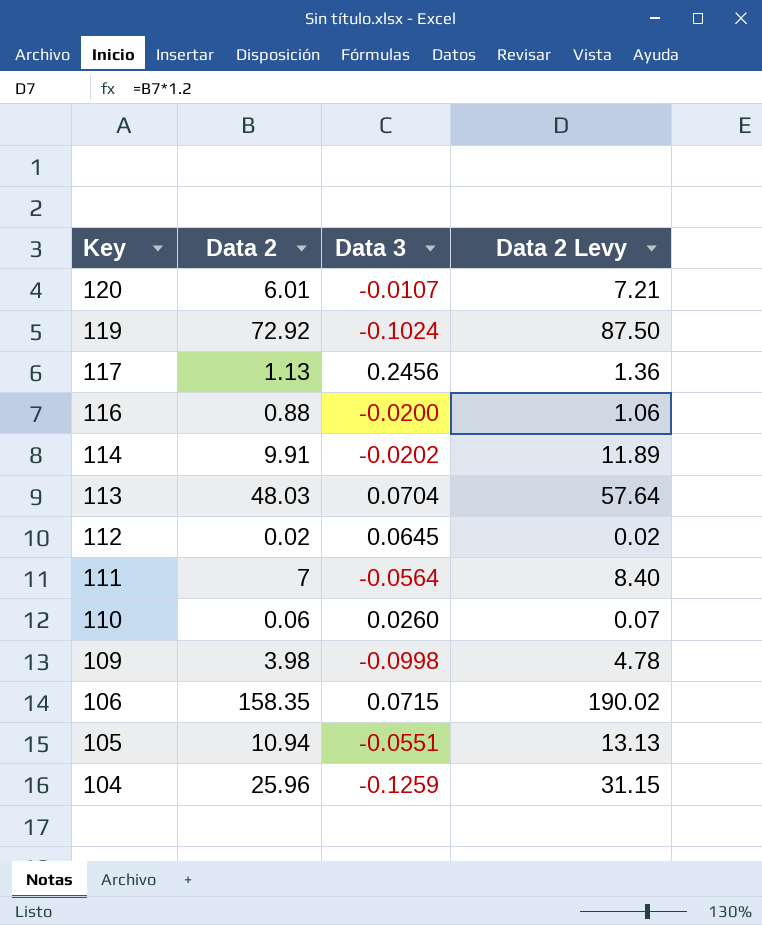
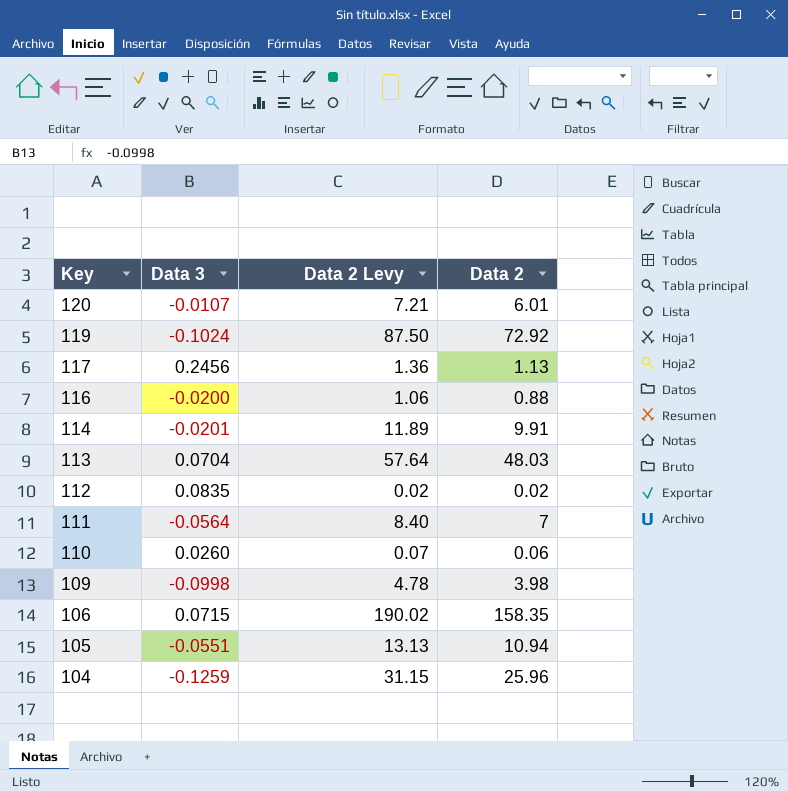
column Data 2 | position: 2 -> 4
114 | Data 3: -0.0202 -> -0.0201
112 | Data 3: 0.0645 -> 0.0835

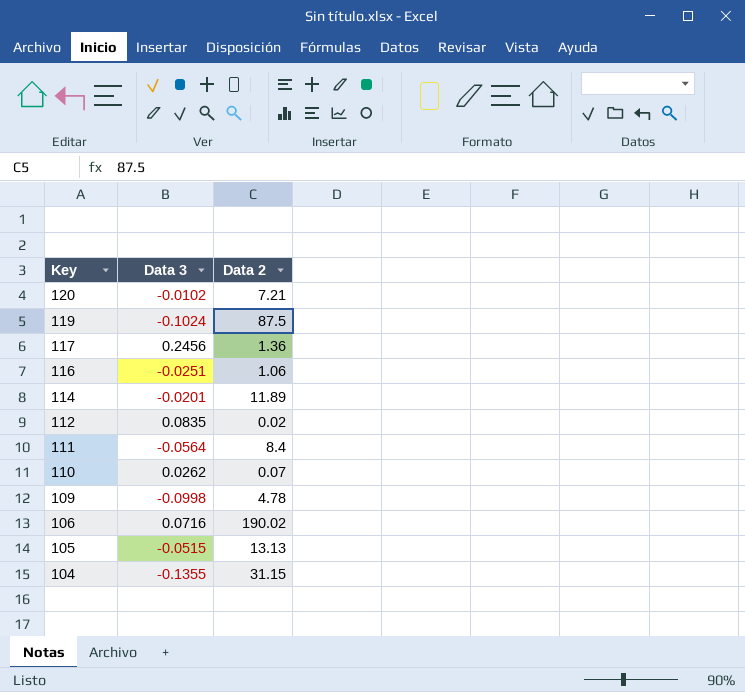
column Data 2 Levy | formula: [Data 2] * 1.2 -> none
row 113: 0.0704 | 57.64 | 48.03 -> none
120 | Data 3: -0.0107 -> -0.0102
120 | Data 2: 6.01 -> 7.21
119 | Data 2: 72.92 -> 87.5
117 | Data 2: 1.13 -> 1.36
116 | Data 3: -0.0200 -> -0.0251
116 | Data 2: 0.88 -> 1.06
114 | Data 2: 9.91 -> 11.89
111 | Data 2: 7 -> 8.4
110 | Data 3: 0.0260 -> 0.0262
110 | Data 2: 0.06 -> 0.07
109 | Data 2: 3.98 -> 4.78
106 | Data 3: 0.0715 -> 0.0716
106 | Data 2: 158.35 -> 190.02
105 | Data 3: -0.0551 -> -0.0515
105 | Data 2: 10.94 -> 13.13
104 | Data 3: -0.1259 -> -0.1355
104 | Data 2: 25.96 -> 31.15

